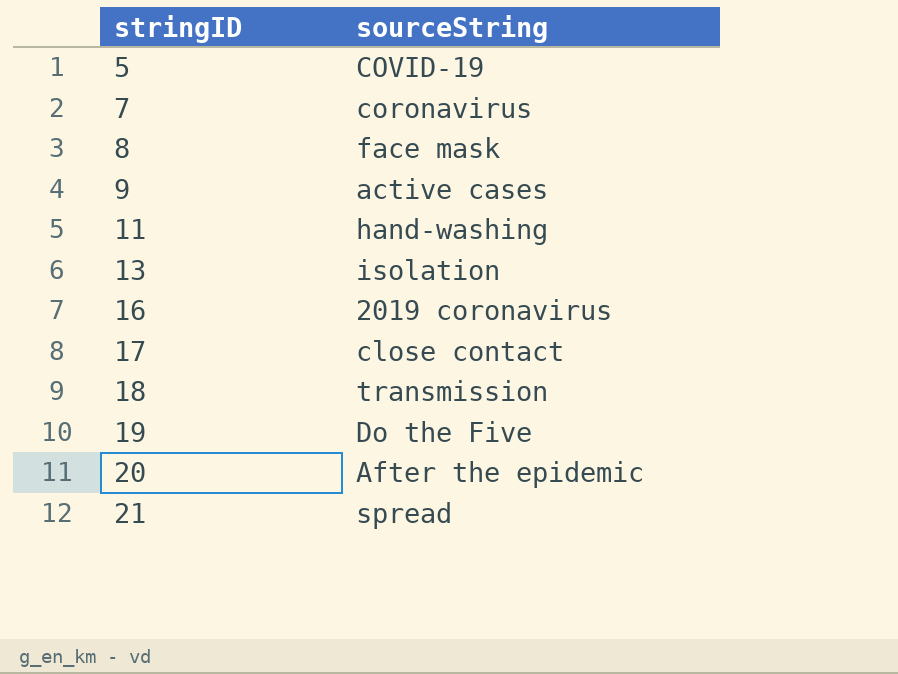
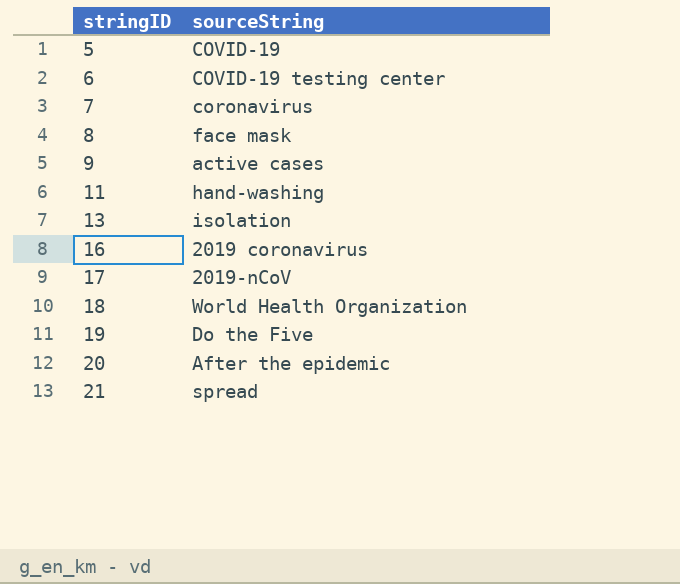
row 6: none -> COVID-19 testing center
17 | sourceString: close contact -> 2019-nCoV
18 | sourceString: transmission -> World Health Organization

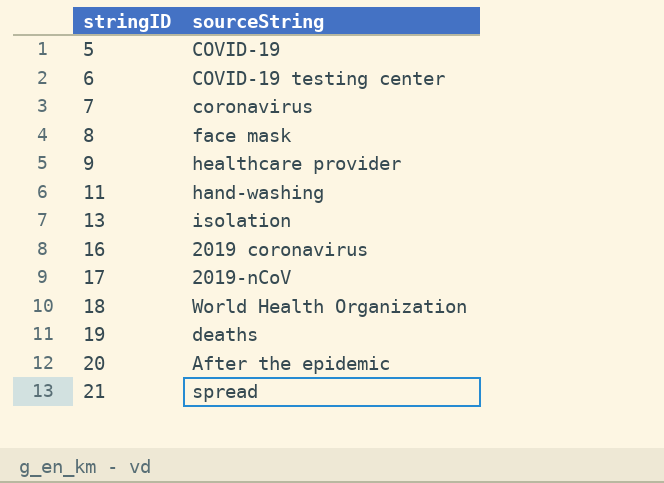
9 | sourceString: active cases -> healthcare provider
19 | sourceString: Do the Five -> deaths

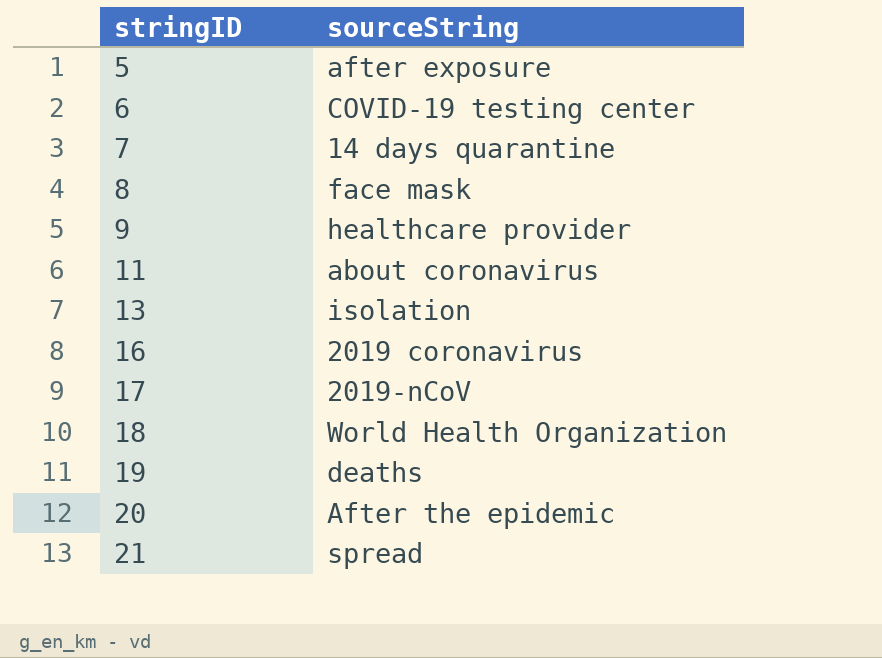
5 | sourceString: COVID-19 -> after exposure
7 | sourceString: coronavirus -> 14 days quarantine
11 | sourceString: hand-washing -> about coronavirus

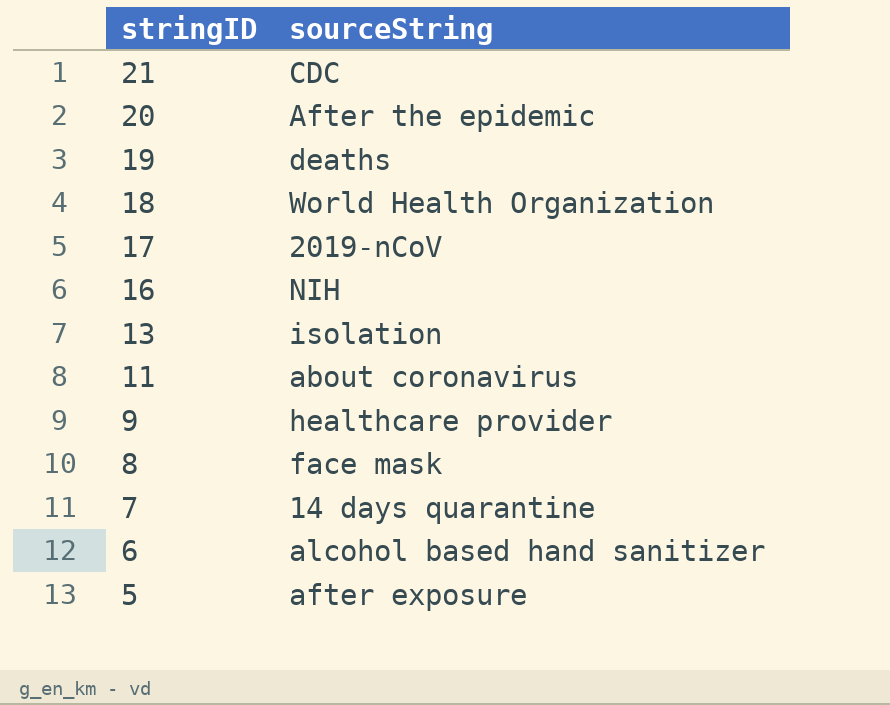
row order: stringID ascending -> stringID descending
21 | sourceString: spread -> CDC
16 | sourceString: 2019 coronavirus -> NIH
6 | sourceString: COVID-19 testing center -> alcohol based hand sanitizer

